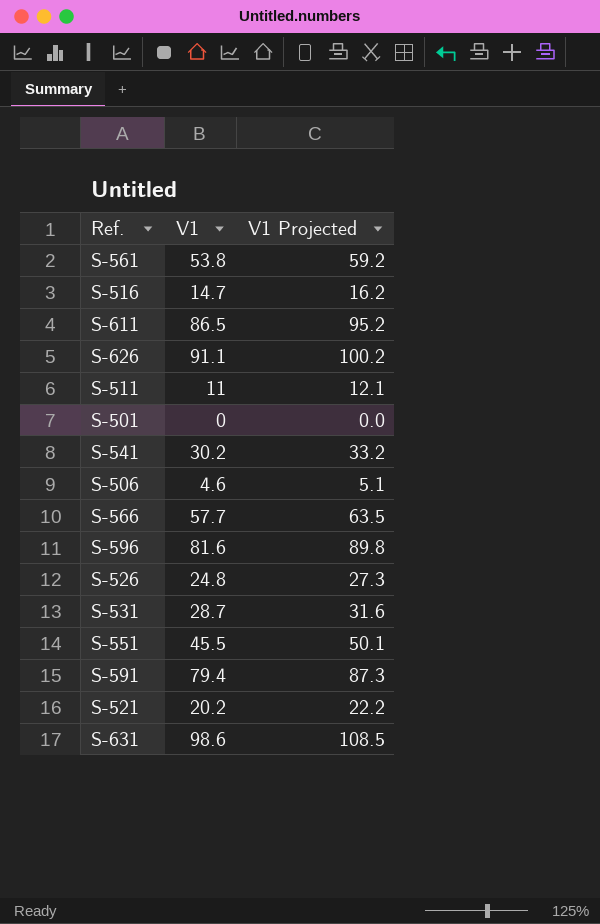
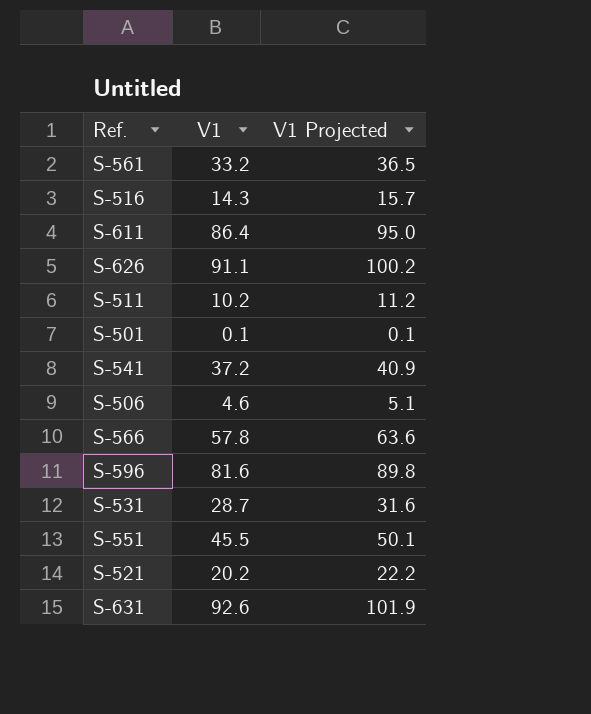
row S-526: 24.8 | 27.3 -> none
row S-591: 79.4 | 87.3 -> none
S-561 | V1: 53.8 -> 33.2
S-561 | V1 Projected: 59.2 -> 36.5
S-516 | V1: 14.7 -> 14.3
S-516 | V1 Projected: 16.2 -> 15.7
S-611 | V1: 86.5 -> 86.4
S-611 | V1 Projected: 95.2 -> 95.0
S-511 | V1: 11 -> 10.2
S-511 | V1 Projected: 12.1 -> 11.2
S-501 | V1: 0 -> 0.1
S-501 | V1 Projected: 0.0 -> 0.1
S-541 | V1: 30.2 -> 37.2
S-541 | V1 Projected: 33.2 -> 40.9
S-566 | V1: 57.7 -> 57.8
S-566 | V1 Projected: 63.5 -> 63.6
S-631 | V1: 98.6 -> 92.6
S-631 | V1 Projected: 108.5 -> 101.9

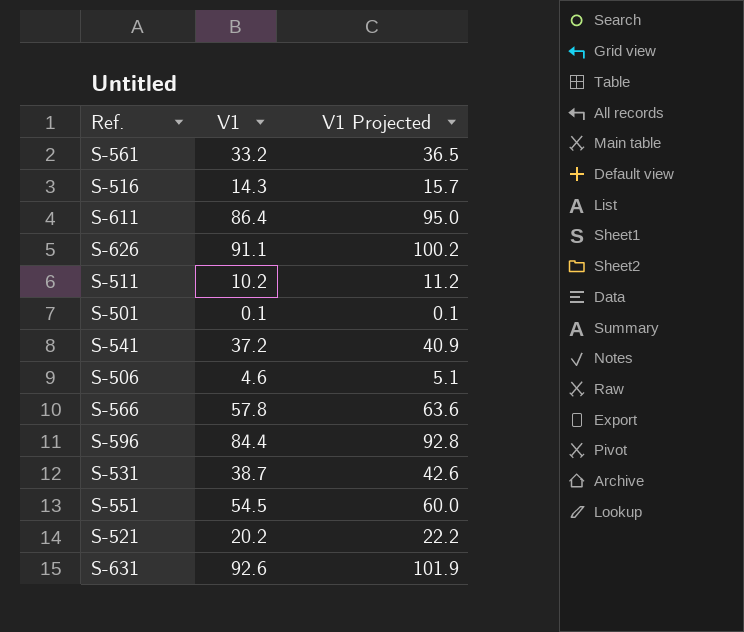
S-596 | V1: 81.6 -> 84.4
S-596 | V1 Projected: 89.8 -> 92.8
S-531 | V1: 28.7 -> 38.7
S-531 | V1 Projected: 31.6 -> 42.6
S-551 | V1: 45.5 -> 54.5
S-551 | V1 Projected: 50.1 -> 60.0

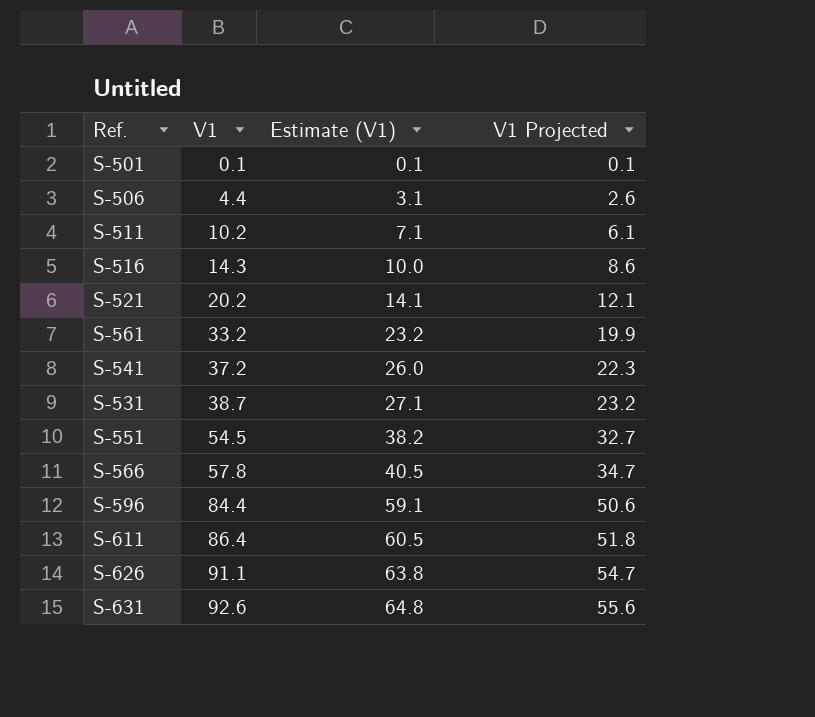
row order: none -> V1 ascending
column Estimate (V1) | formula: none -> [V1] * 0.7
column V1 Projected | formula: [V1] * 1.1 -> [V1] * 0.6
S-506 | V1: 4.6 -> 4.4

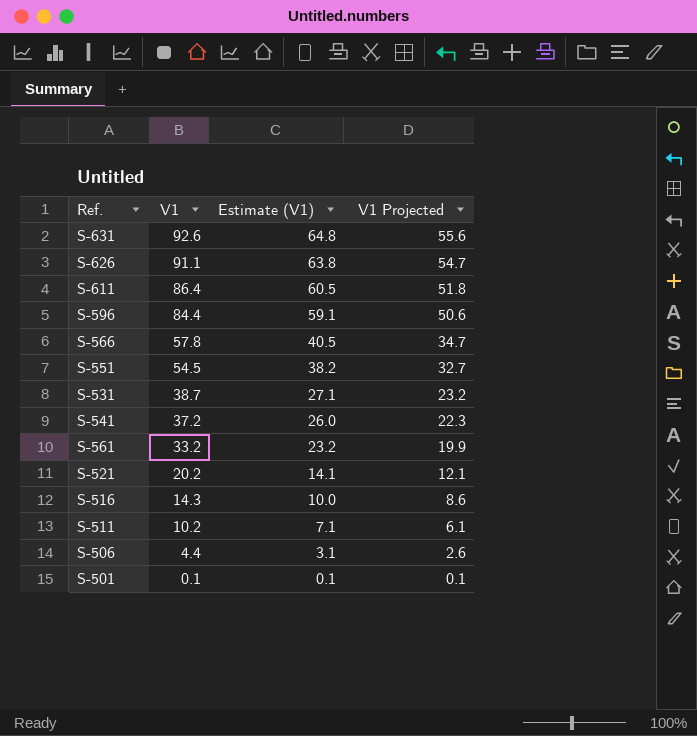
row order: V1 ascending -> V1 descending

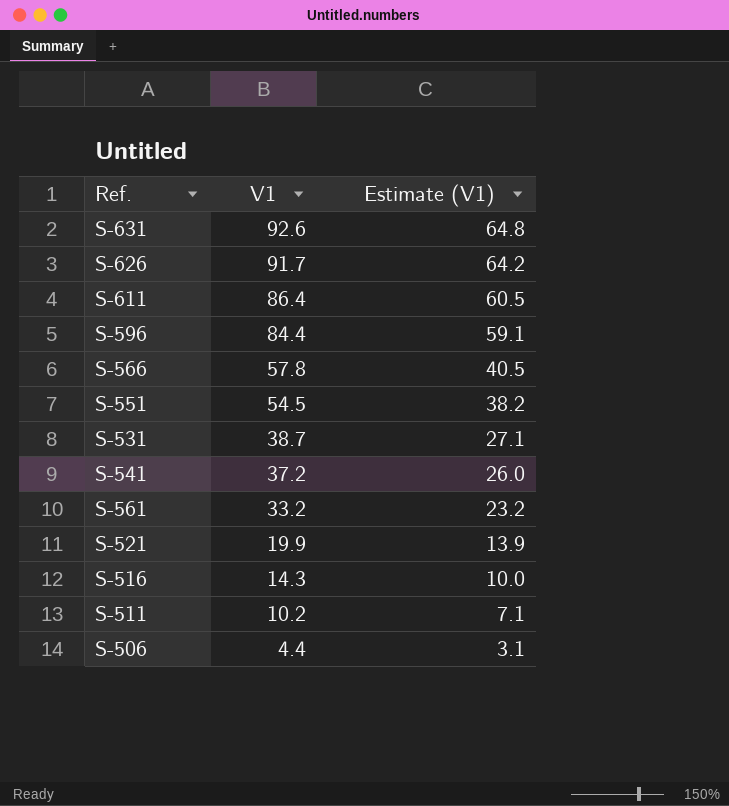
column V1 Projected | formula: [V1] * 0.6 -> none
row S-501: 0.1 | 0.1 | 0.1 -> none
S-626 | V1: 91.1 -> 91.7
S-626 | Estimate (V1): 63.8 -> 64.2
S-521 | V1: 20.2 -> 19.9
S-521 | Estimate (V1): 14.1 -> 13.9

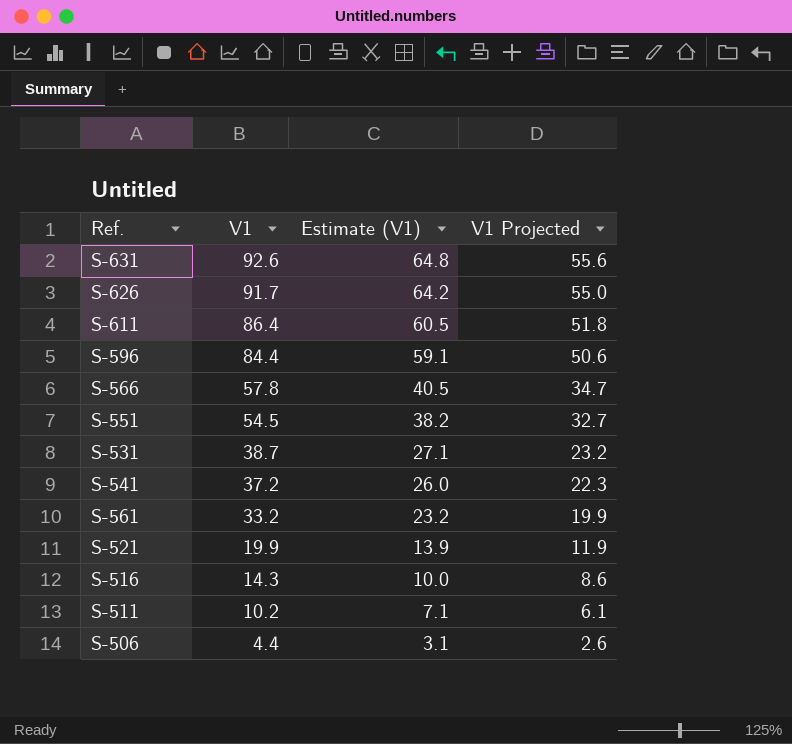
column V1 Projected | formula: none -> [V1] * 0.6

